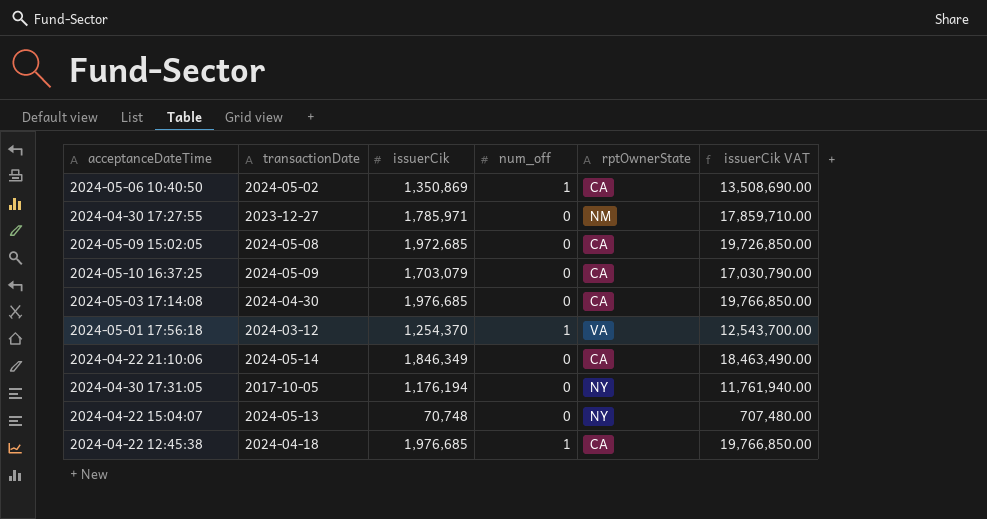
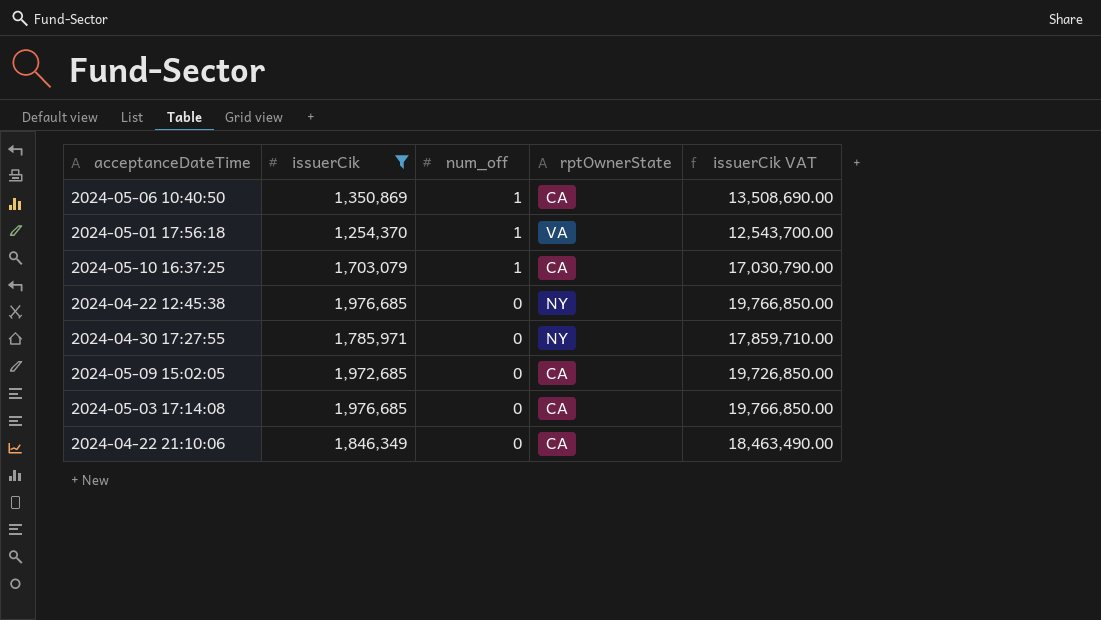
filter: none -> issuerCik >= 1,254,370
row order: none -> num_off descending
column transactionDate | position: 2 -> none
2024-05-10 16:37:25 | num_off: 0 -> 1
2024-04-22 12:45:38 | num_off: 1 -> 0
2024-04-22 12:45:38 | rptOwnerState: CA -> NY
2024-04-30 17:27:55 | rptOwnerState: NM -> NY

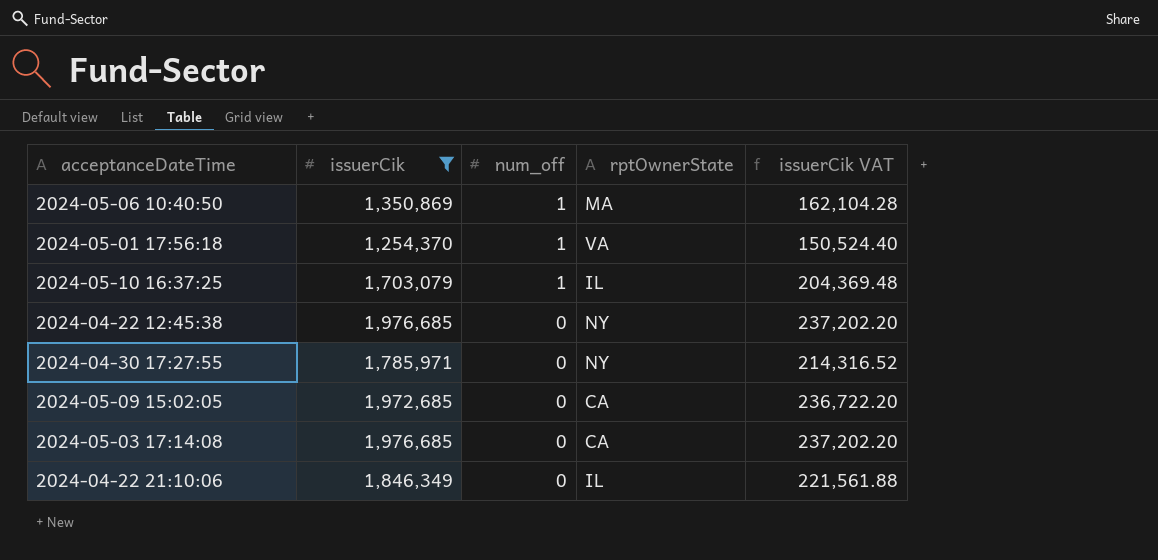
column issuerCik VAT | formula: [issuerCik] * 10 -> [issuerCik] * 0.12
2024-05-06 10:40:50 | rptOwnerState: CA -> MA
2024-05-10 16:37:25 | rptOwnerState: CA -> IL
2024-04-22 21:10:06 | rptOwnerState: CA -> IL

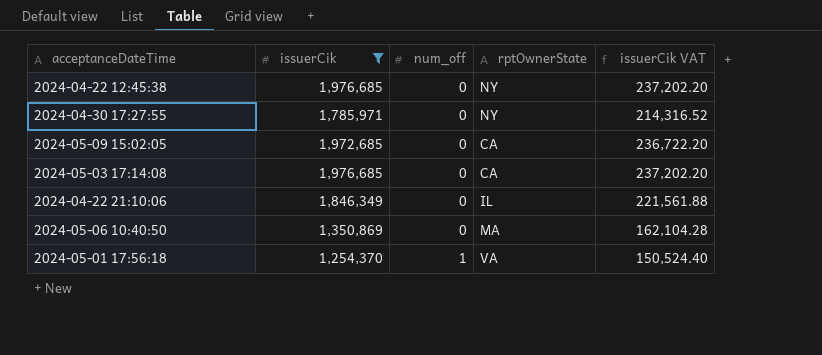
row order: num_off descending -> num_off ascending
row 2024-05-10 16:37:25: 1,703,079 | 1 | IL | 204,369.48 -> none
2024-05-06 10:40:50 | num_off: 1 -> 0

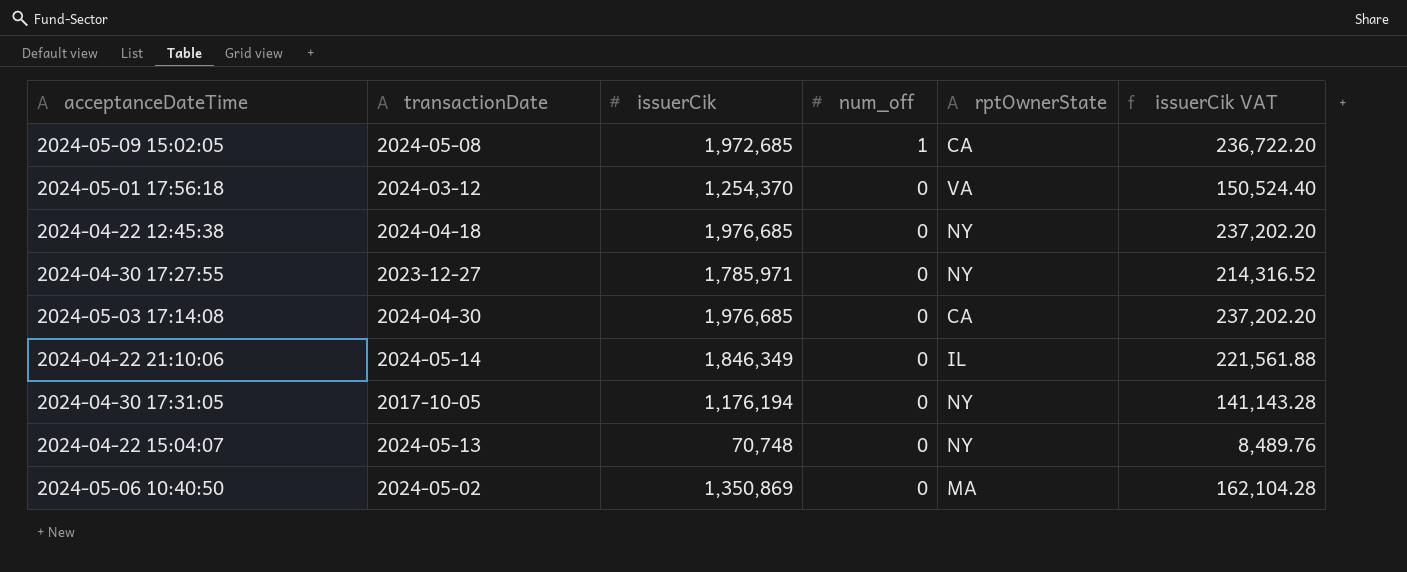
filter: issuerCik >= 1,254,370 -> none
row order: num_off ascending -> num_off descending
column transactionDate | position: none -> 2
2024-05-09 15:02:05 | num_off: 0 -> 1
2024-05-01 17:56:18 | num_off: 1 -> 0

